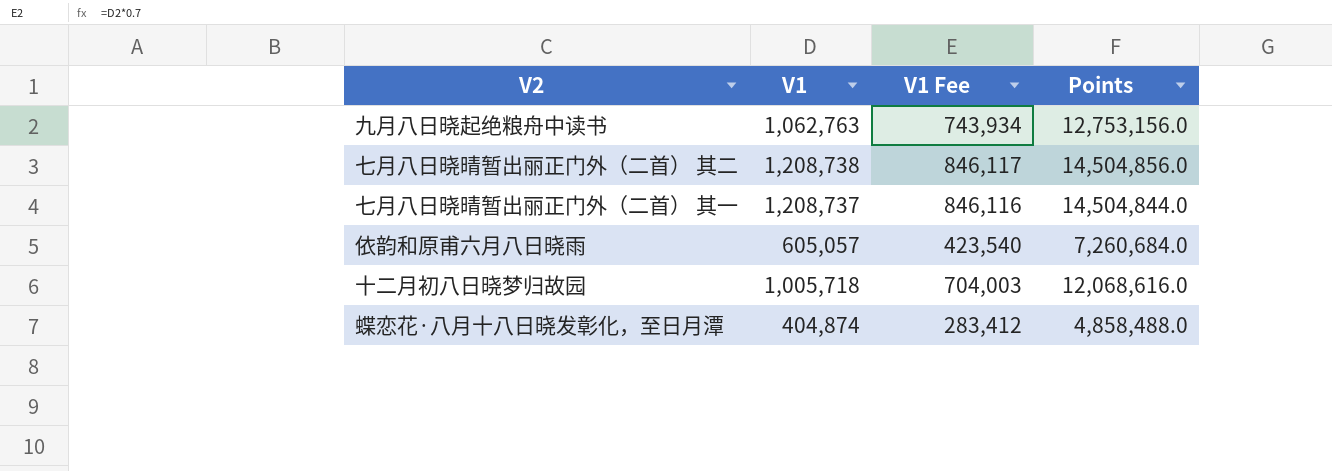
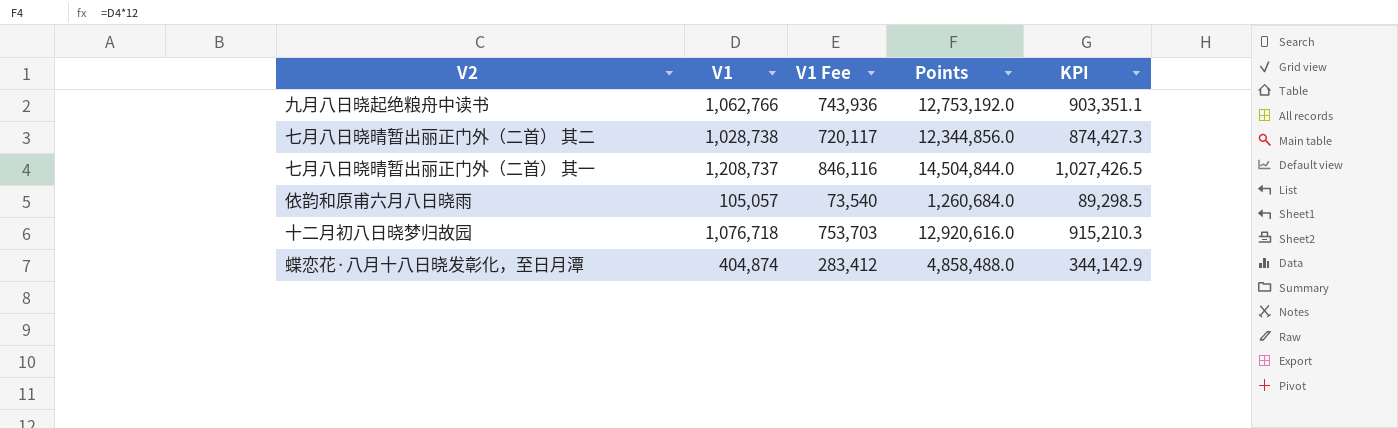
column KPI | formula: none -> [V1] * 0.85
九月八日晓起绝粮舟中读书 | V1: 1,062,763 -> 1,062,766
九月八日晓起绝粮舟中读书 | V1 Fee: 743,934 -> 743,936
九月八日晓起绝粮舟中读书 | Points: 12,753,156.0 -> 12,753,192.0
七月八日晓晴暂出丽正门外（二首） 其二 | V1: 1,208,738 -> 1,028,738
七月八日晓晴暂出丽正门外（二首） 其二 | V1 Fee: 846,117 -> 720,117
七月八日晓晴暂出丽正门外（二首） 其二 | Points: 14,504,856.0 -> 12,344,856.0
依韵和原甫六月八日晓雨 | V1: 605,057 -> 105,057
依韵和原甫六月八日晓雨 | V1 Fee: 423,540 -> 73,540
依韵和原甫六月八日晓雨 | Points: 7,260,684.0 -> 1,260,684.0
十二月初八日晓梦归故园 | V1: 1,005,718 -> 1,076,718
十二月初八日晓梦归故园 | V1 Fee: 704,003 -> 753,703
十二月初八日晓梦归故园 | Points: 12,068,616.0 -> 12,920,616.0

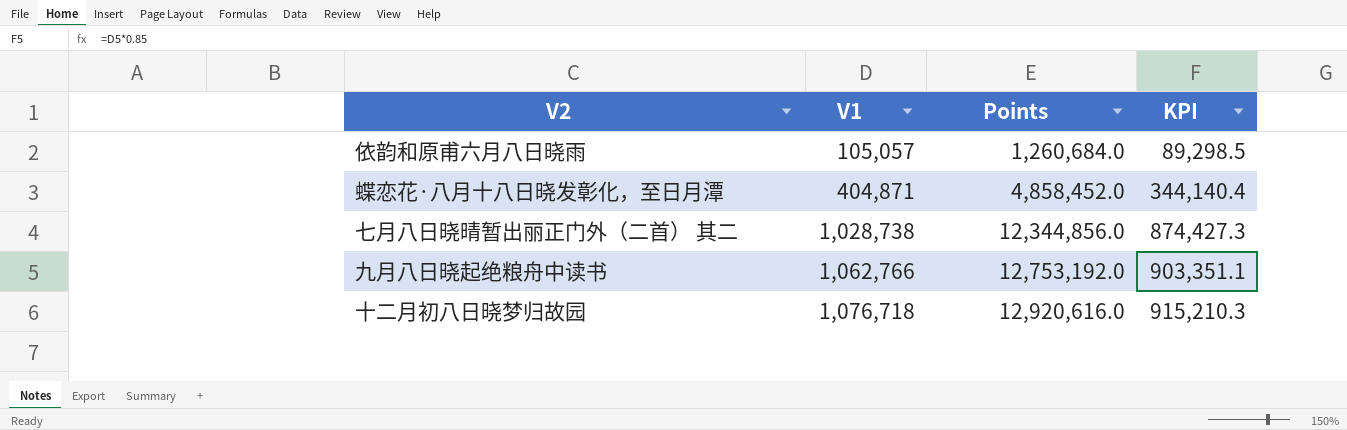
row order: none -> V1 ascending
column V1 Fee | formula: [V1] * 0.7 -> none
row 七月八日晓晴暂出丽正门外（二首） 其一: 1,208,737 | 846,116 | 14,504,844.0 | 1,027,426.5 -> none
蝶恋花·八月十八日晓发彰化，至日月潭 | V1: 404,874 -> 404,871
蝶恋花·八月十八日晓发彰化，至日月潭 | Points: 4,858,488.0 -> 4,858,452.0
蝶恋花·八月十八日晓发彰化，至日月潭 | KPI: 344,142.9 -> 344,140.4

